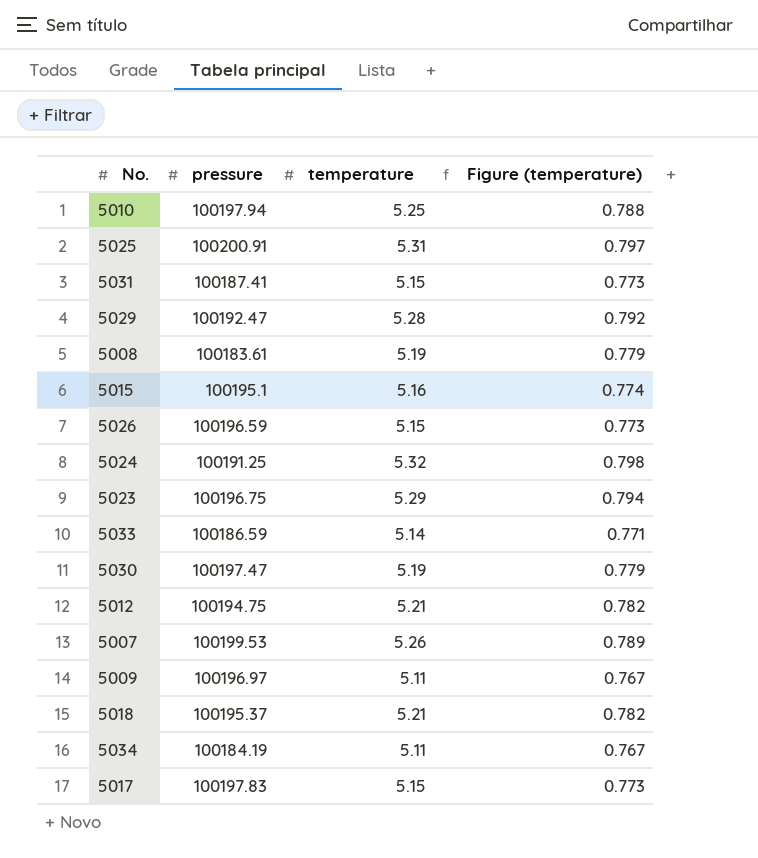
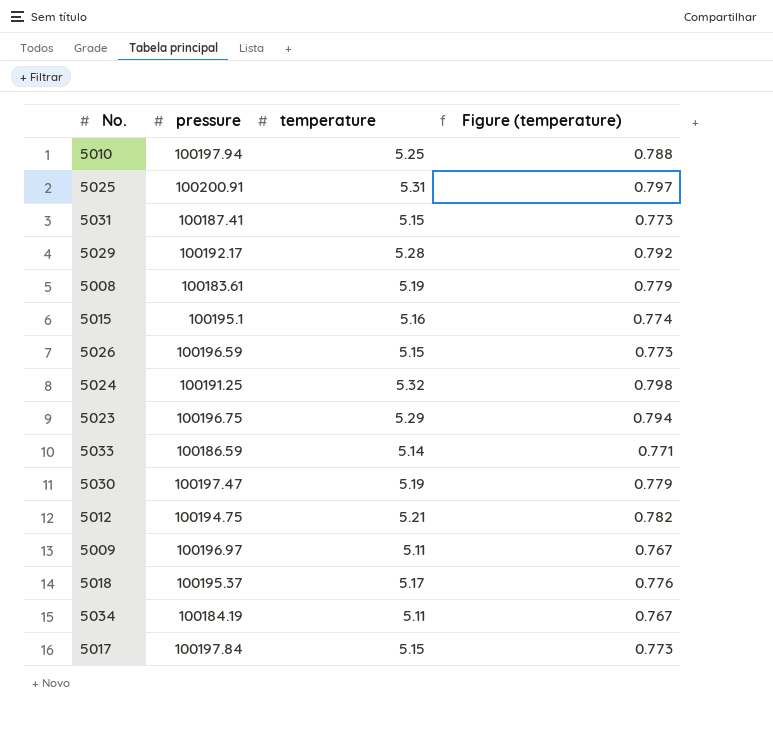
row 5007: 100199.53 | 5.26 | 0.789 -> none
5029 | pressure: 100192.47 -> 100192.17
5018 | temperature: 5.21 -> 5.17
5018 | Figure (temperature): 0.782 -> 0.776
5017 | pressure: 100197.83 -> 100197.84

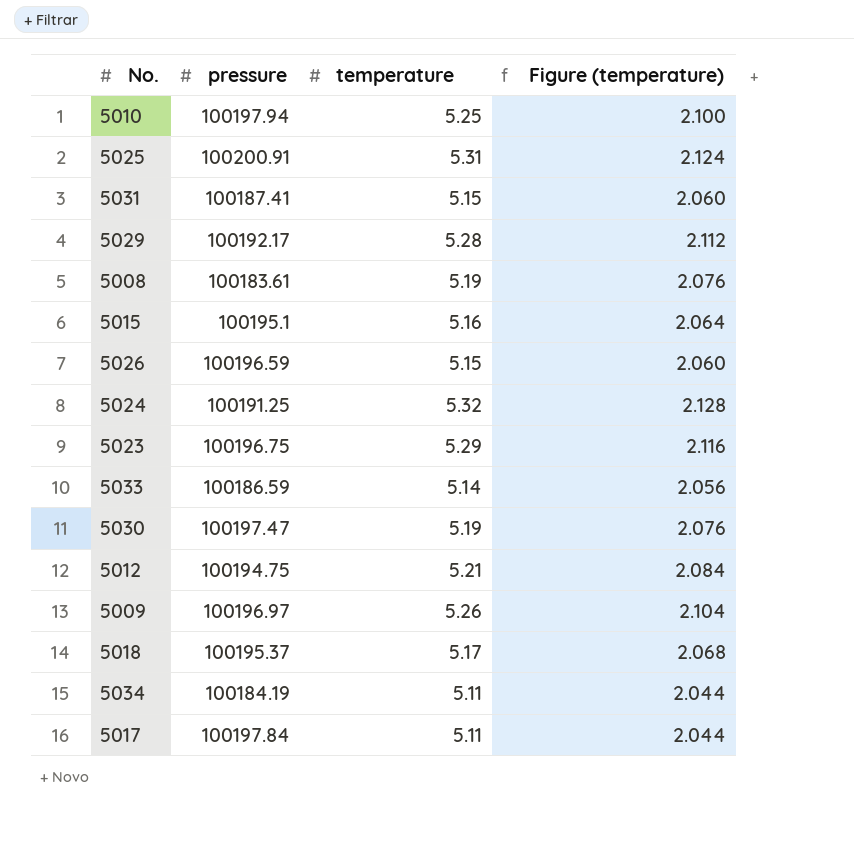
column Figure (temperature) | formula: [temperature] * 0.15 -> [temperature] * 0.4
5009 | temperature: 5.11 -> 5.26
5017 | temperature: 5.15 -> 5.11

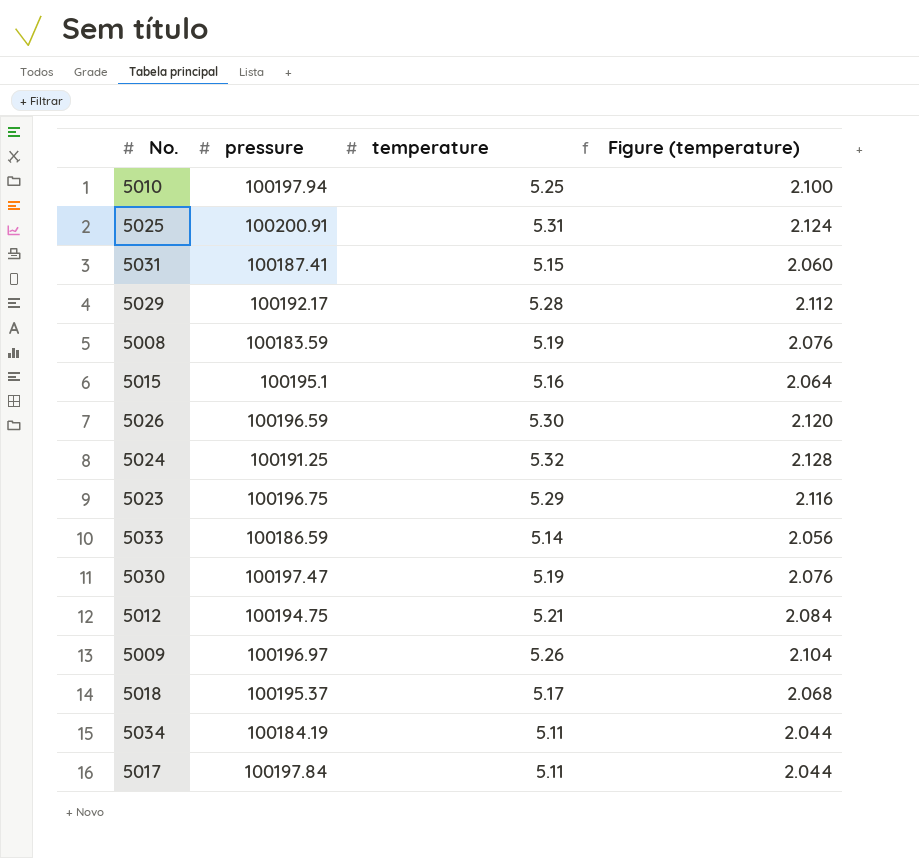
5008 | pressure: 100183.61 -> 100183.59
5026 | temperature: 5.15 -> 5.30
5026 | Figure (temperature): 2.060 -> 2.120

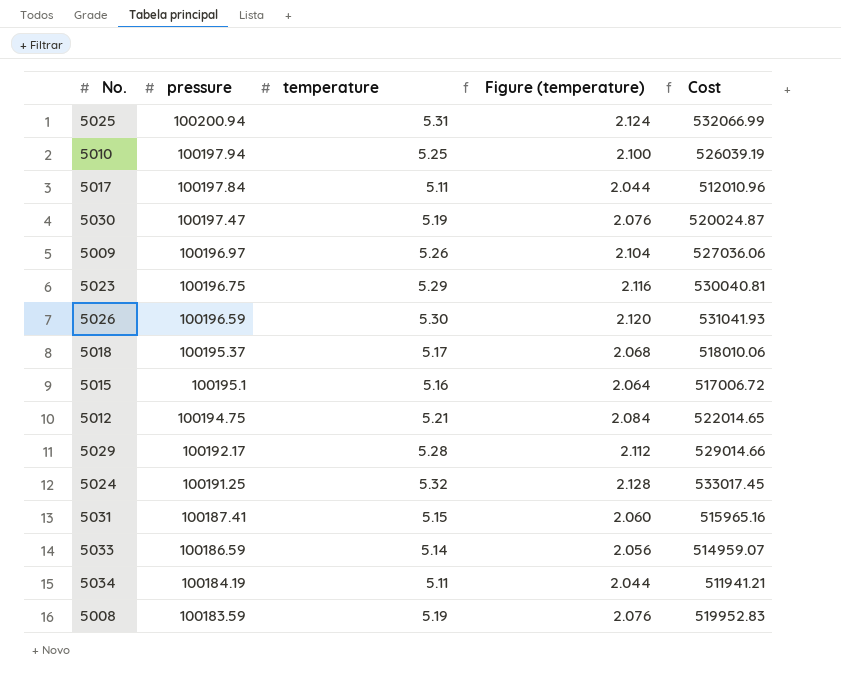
row order: none -> pressure descending
column Cost | formula: none -> [pressure] * [temperature]
5025 | pressure: 100200.91 -> 100200.94

